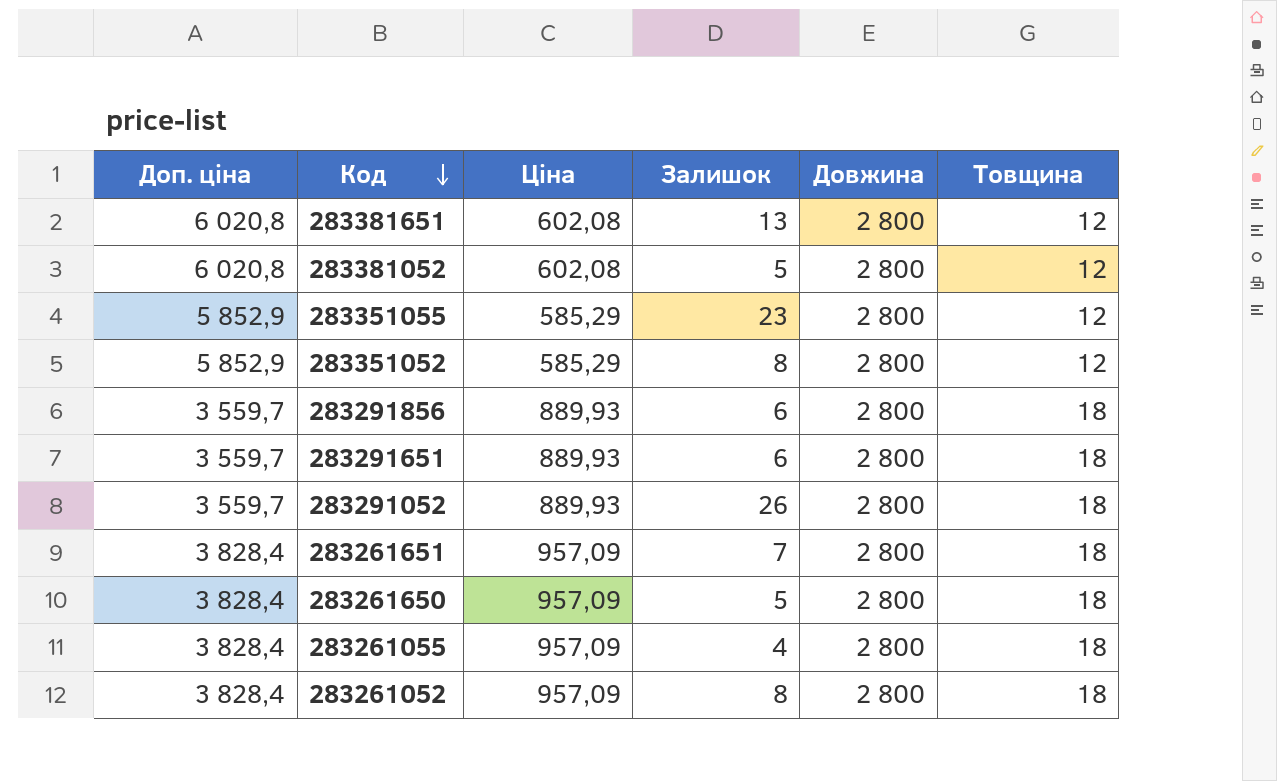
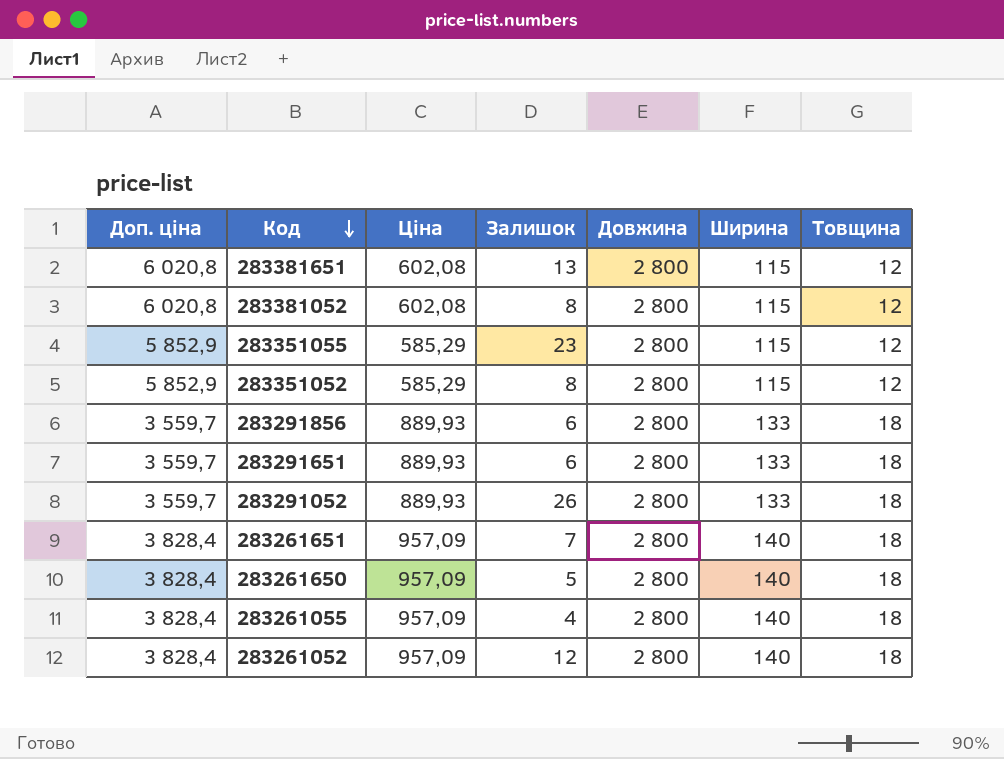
column Ширина | position: none -> 6
283381052 | Залишок: 5 -> 8
283261052 | Залишок: 8 -> 12

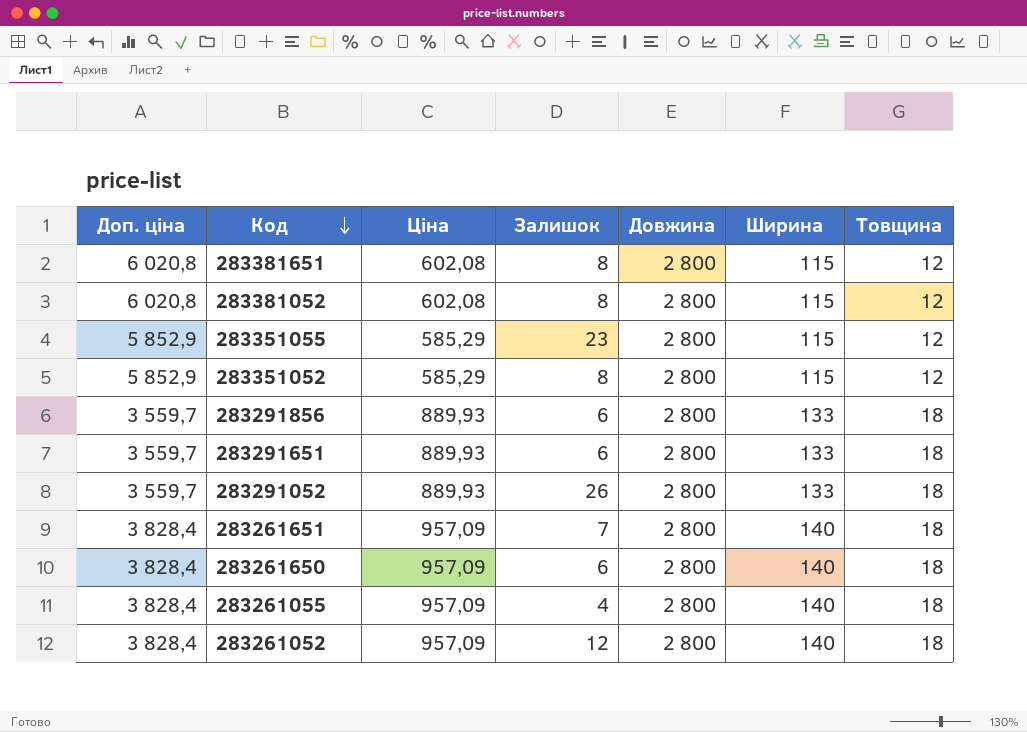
283381651 | Залишок: 13 -> 8
283261650 | Залишок: 5 -> 6

